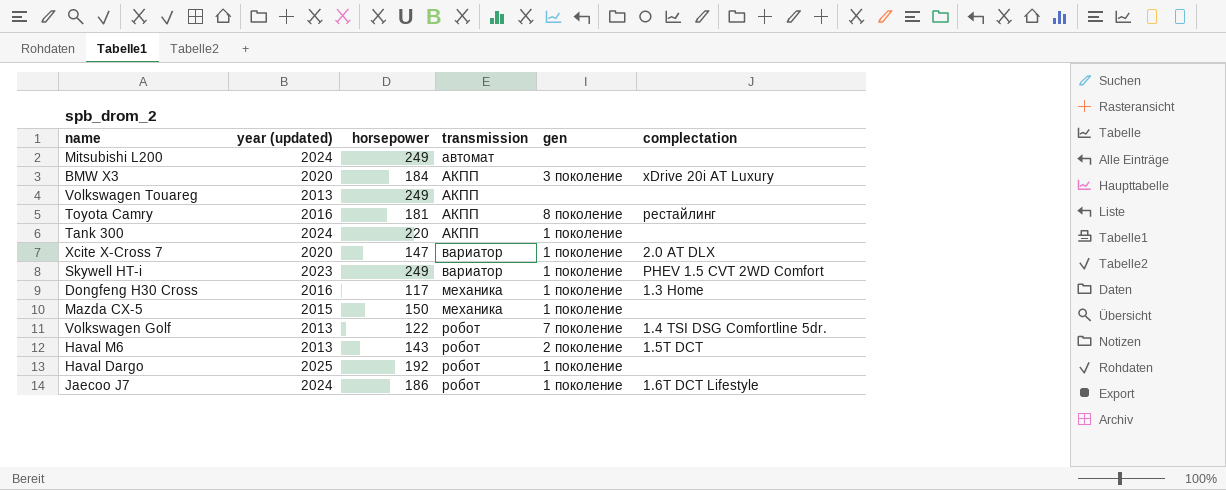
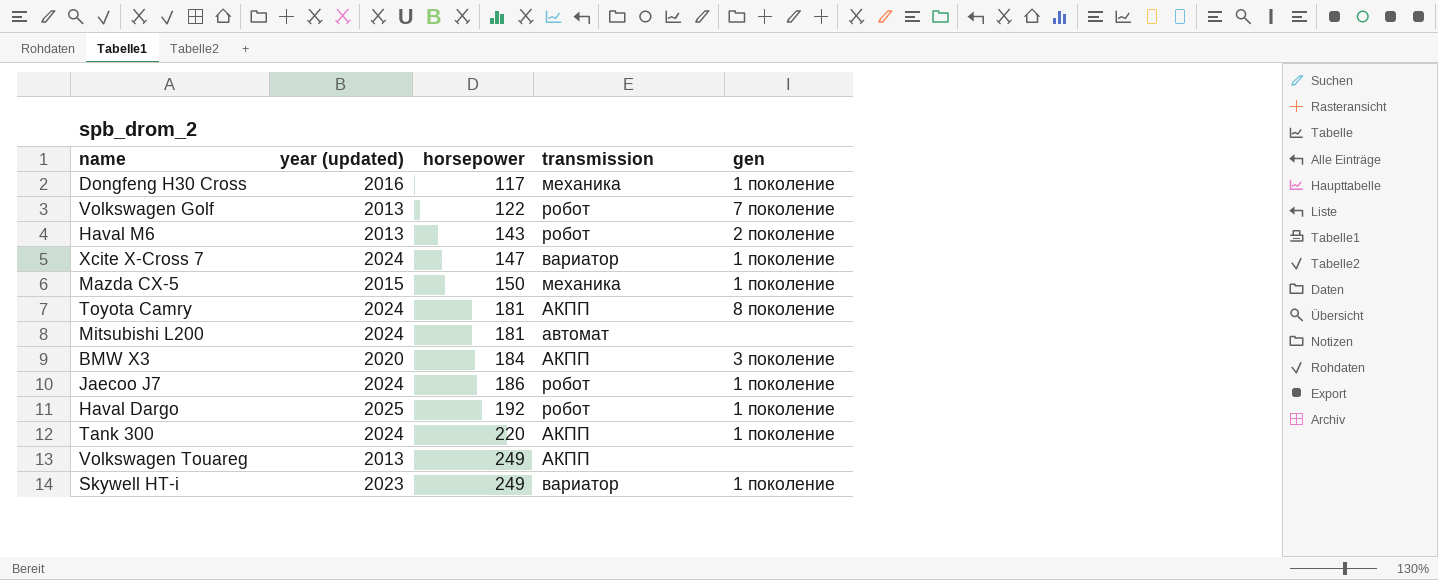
row order: transmission ascending -> horsepower ascending
column complectation | position: 6 -> none
Xcite X-Cross 7 | year (updated): 2020 -> 2024
Toyota Camry | year (updated): 2016 -> 2024
Mitsubishi L200 | horsepower: 249 -> 181

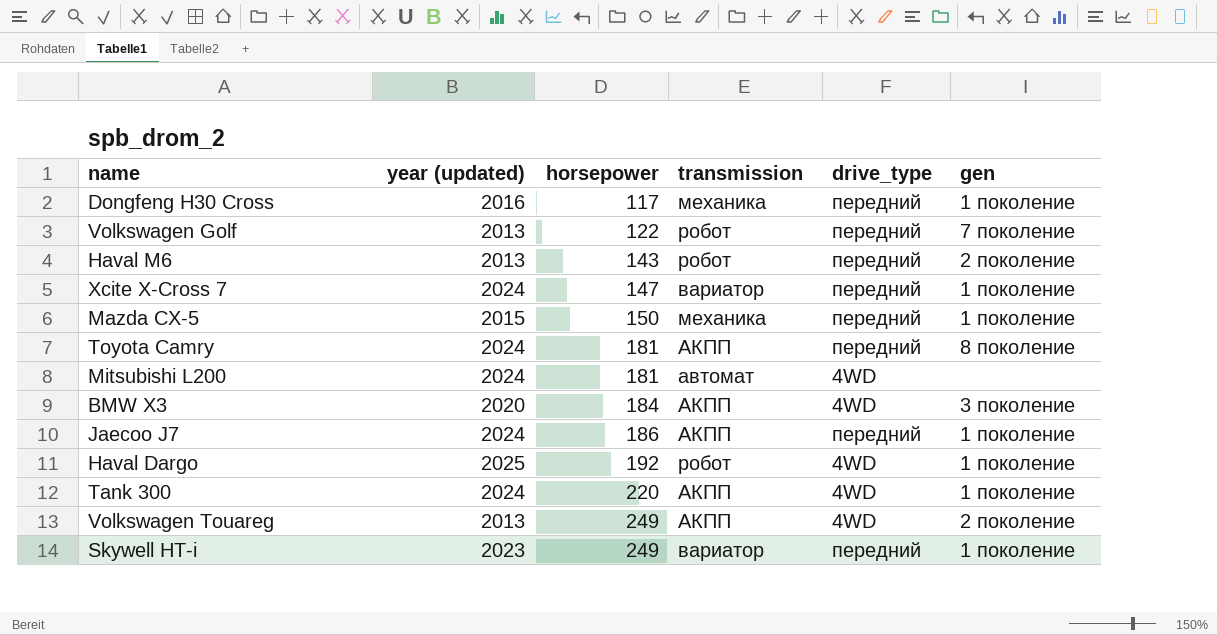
column drive_type | position: none -> 5
Jaecoo J7 | transmission: робот -> АКПП
Volkswagen Touareg | gen: none -> 2 поколение

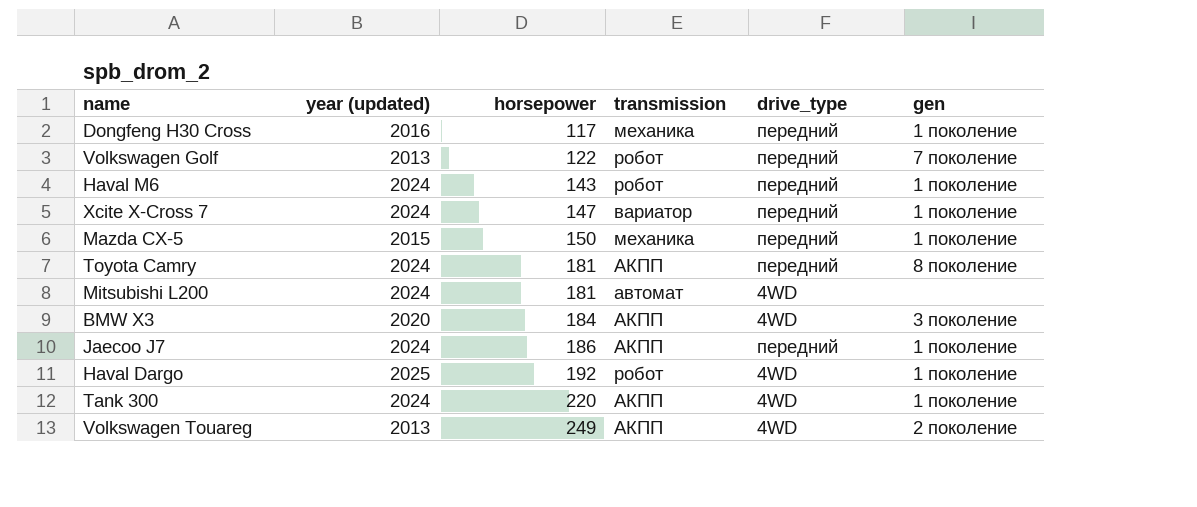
row Skywell HT-i: 2023 | 249 | вариатор | передний | 1 поколение -> none
Haval M6 | year (updated): 2013 -> 2024
Haval M6 | gen: 2 поколение -> 1 поколение

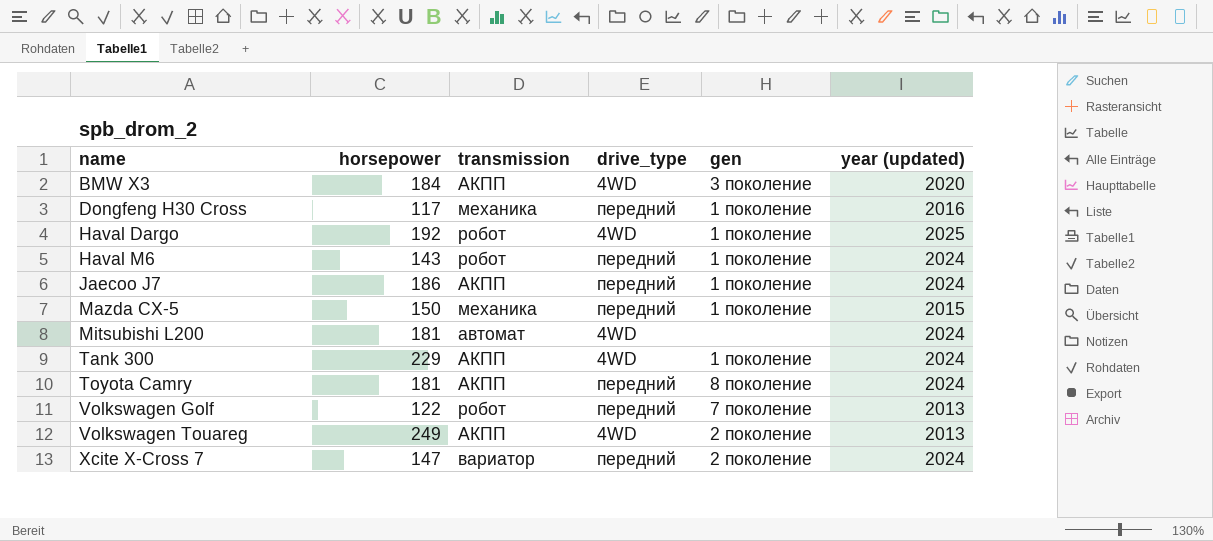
row order: horsepower ascending -> name ascending
column year (updated) | position: 2 -> 6
Tank 300 | horsepower: 220 -> 229
Xcite X-Cross 7 | gen: 1 поколение -> 2 поколение

